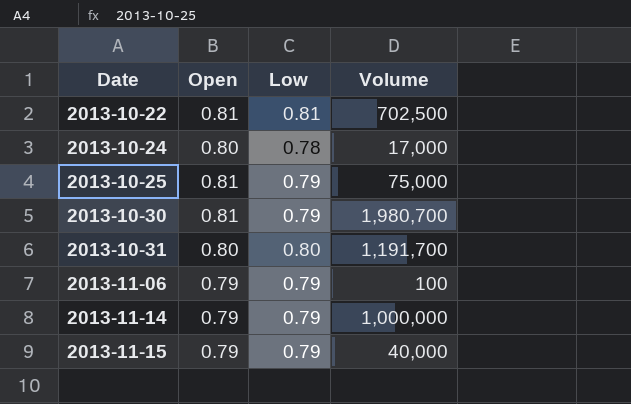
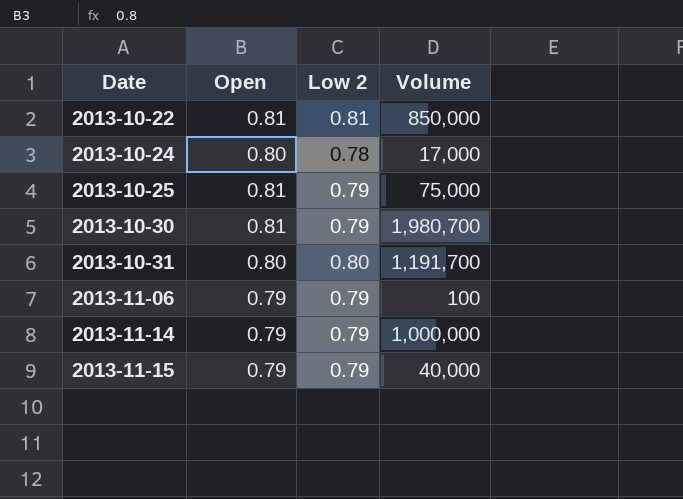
column name: Low -> Low 2
2013-10-22 | Volume: 702,500 -> 850,000

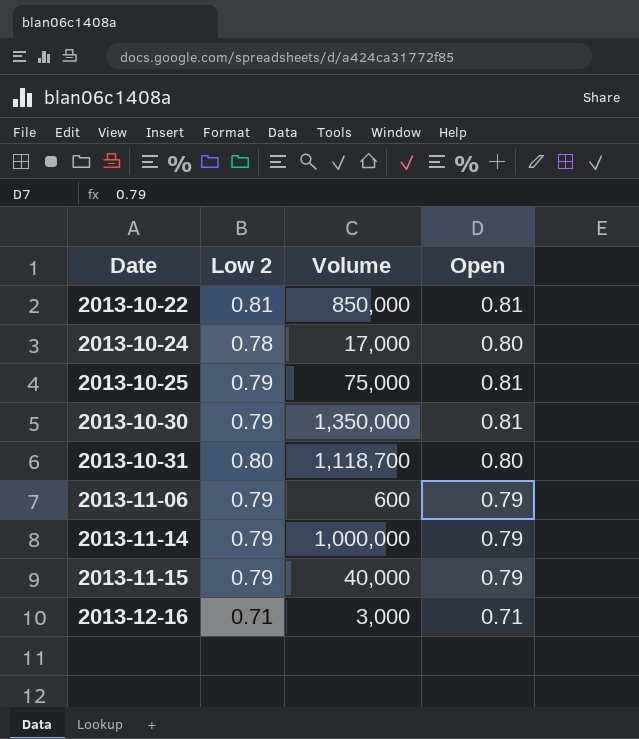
column Open | position: 2 -> 4
2013-10-30 | Volume: 1,980,700 -> 1,350,000
2013-10-31 | Volume: 1,191,700 -> 1,118,700
2013-11-06 | Volume: 100 -> 600
row 2013-12-16: none -> 0.71 | 3,000 | 0.71

